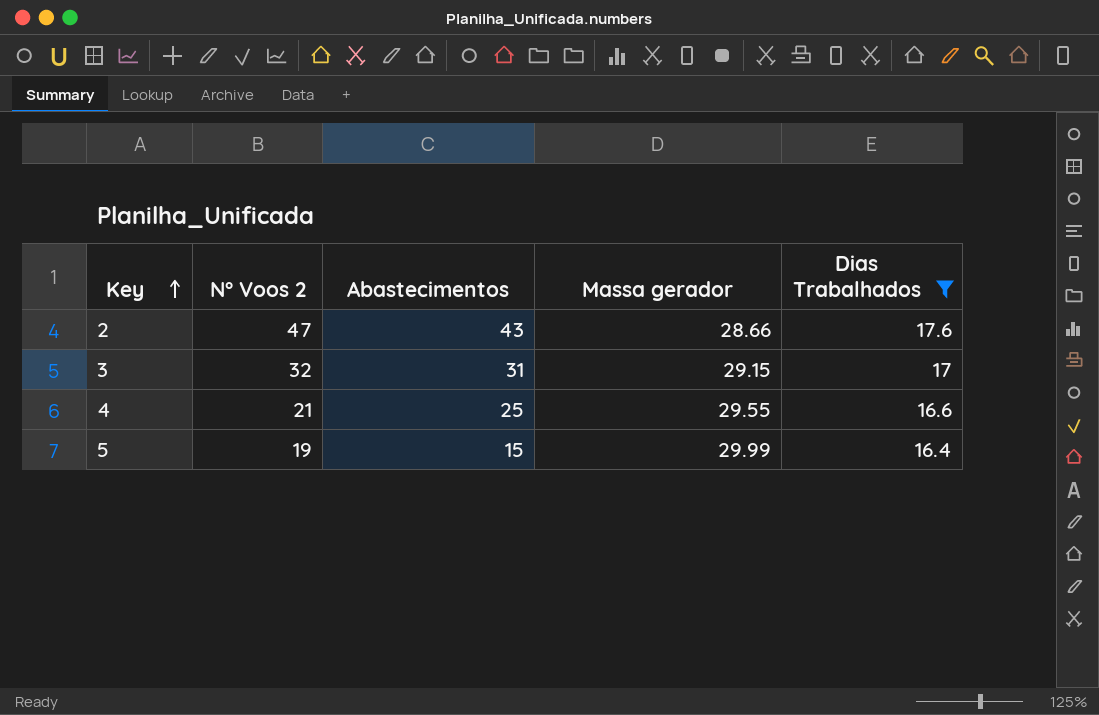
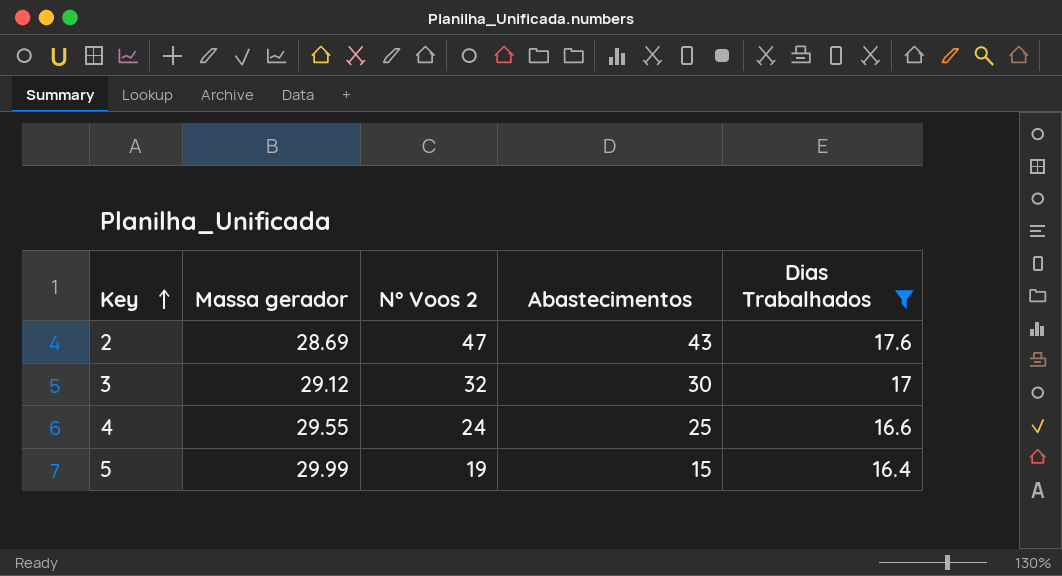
column Massa gerador | position: 4 -> 2
2 | Massa gerador: 28.66 -> 28.69
3 | Massa gerador: 29.15 -> 29.12
3 | Abastecimentos: 31 -> 30
4 | N° Voos 2: 21 -> 24

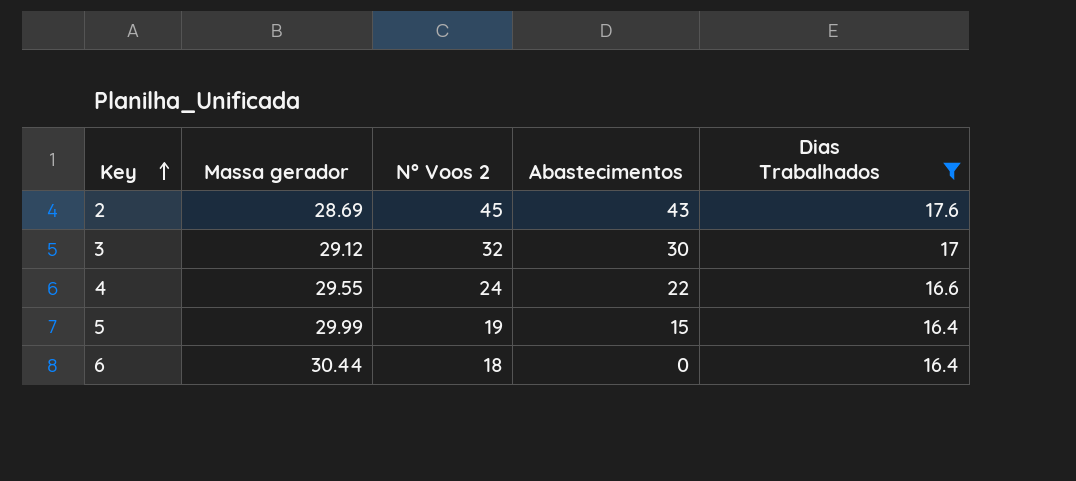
2 | N° Voos 2: 47 -> 45
4 | Abastecimentos: 25 -> 22
row 6: none -> 30.44 | 18 | 0 | 16.4

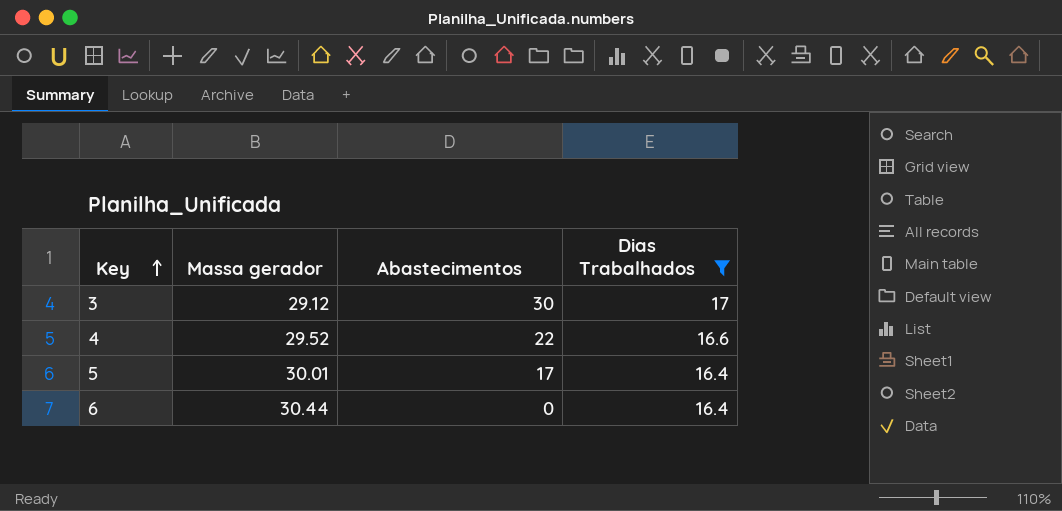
column N° Voos 2 | position: 3 -> none
row 2: 28.69 | 45 | 43 | 17.6 -> none
4 | Massa gerador: 29.55 -> 29.52
5 | Massa gerador: 29.99 -> 30.01
5 | Abastecimentos: 15 -> 17

